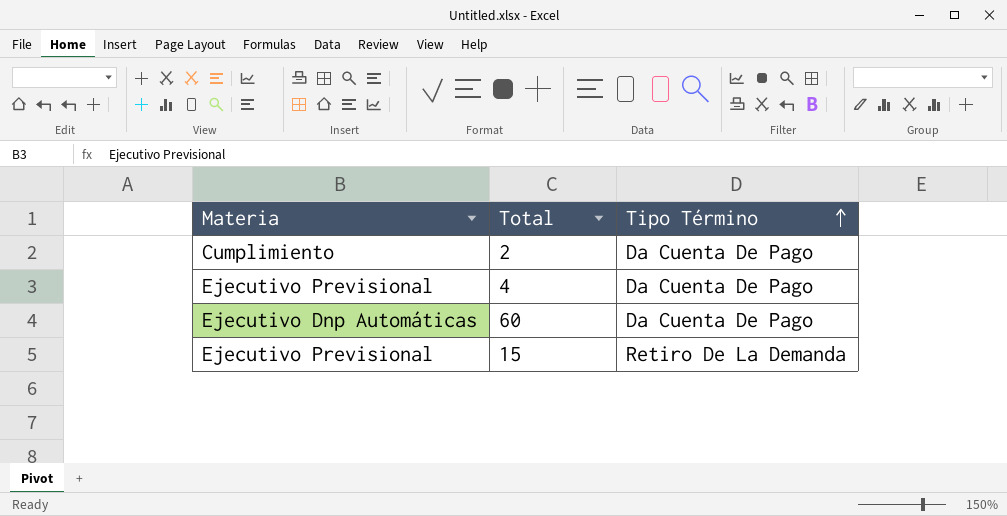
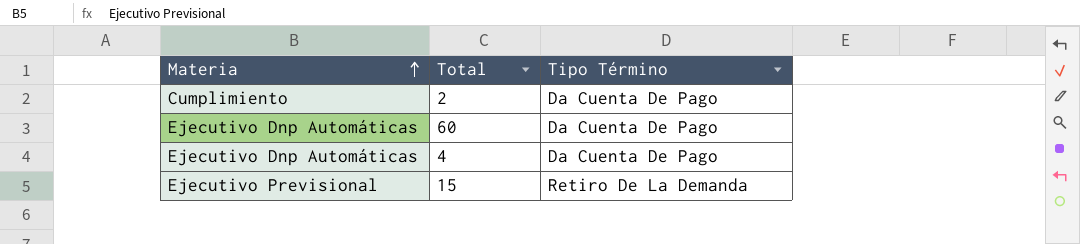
row order: Tipo Término ascending -> Materia ascending
4 | Materia: Ejecutivo Previsional -> Ejecutivo Dnp Automáticas

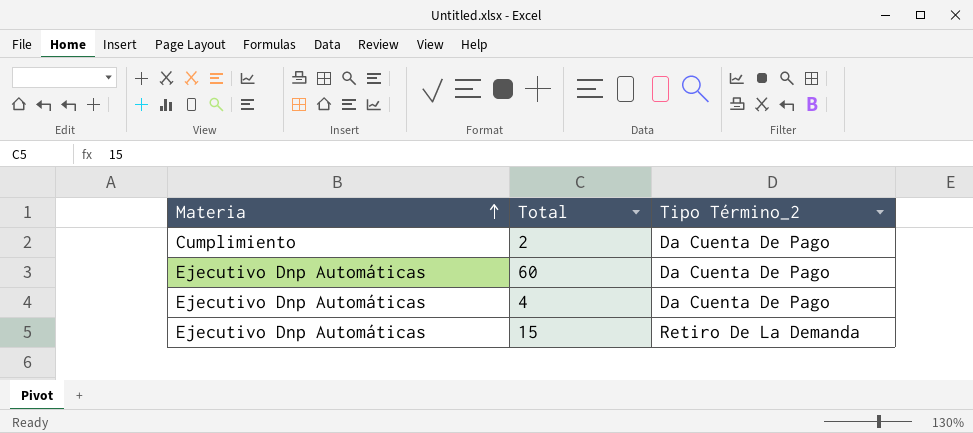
column name: Tipo Término -> Tipo Término_2
15 | Materia: Ejecutivo Previsional -> Ejecutivo Dnp Automáticas

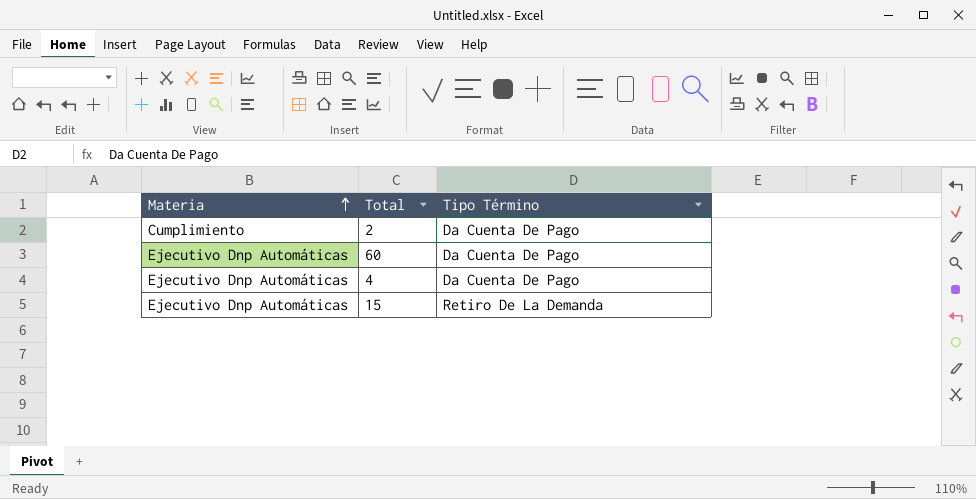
column name: Tipo Término_2 -> Tipo Término

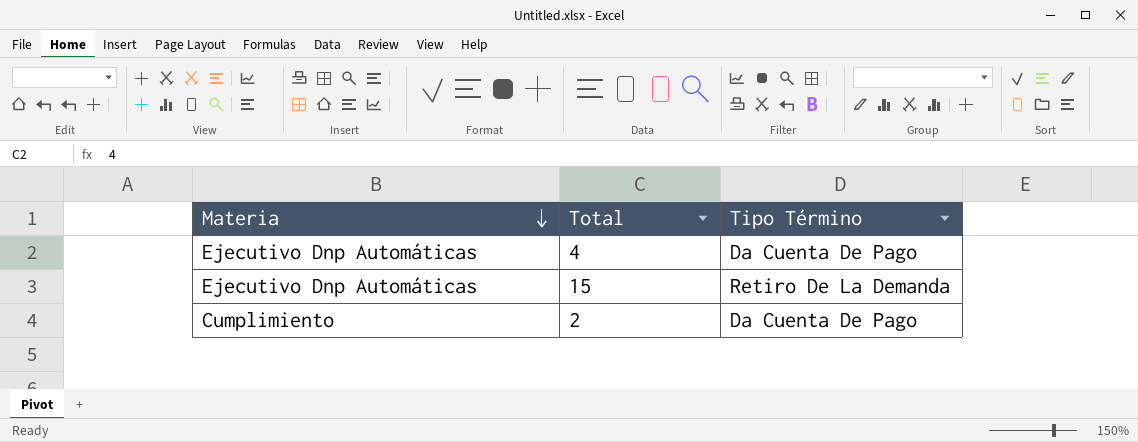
row order: Materia ascending -> Materia descending
row 60: Ejecutivo Dnp Automáticas | Da Cuenta De Pago -> none

